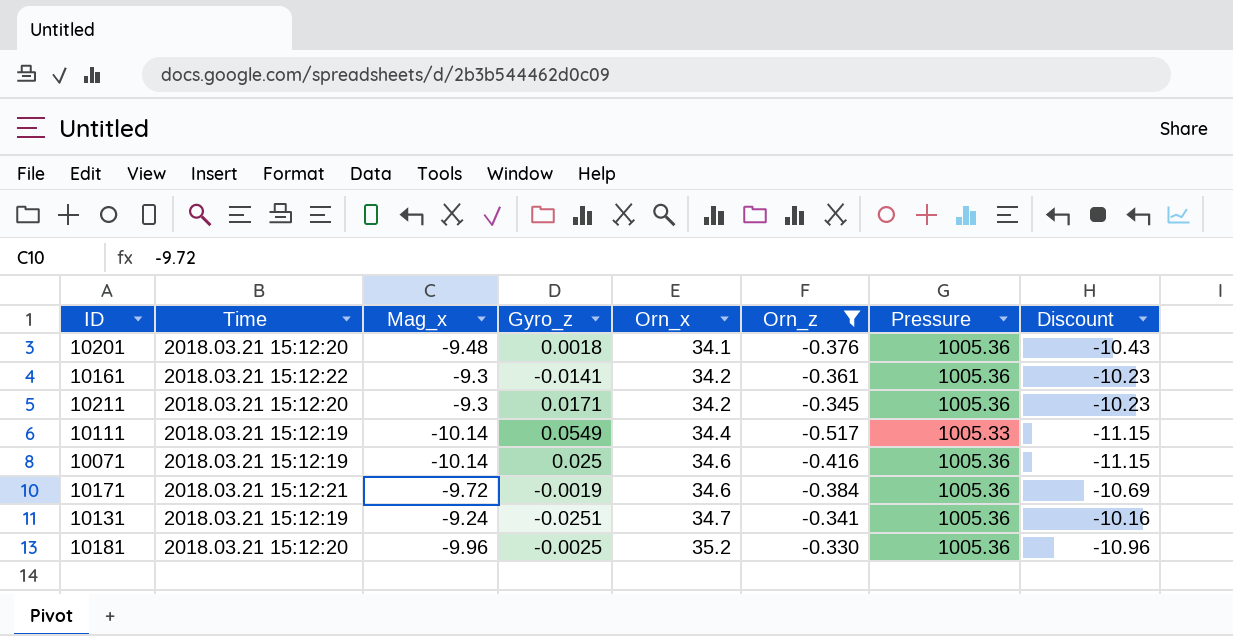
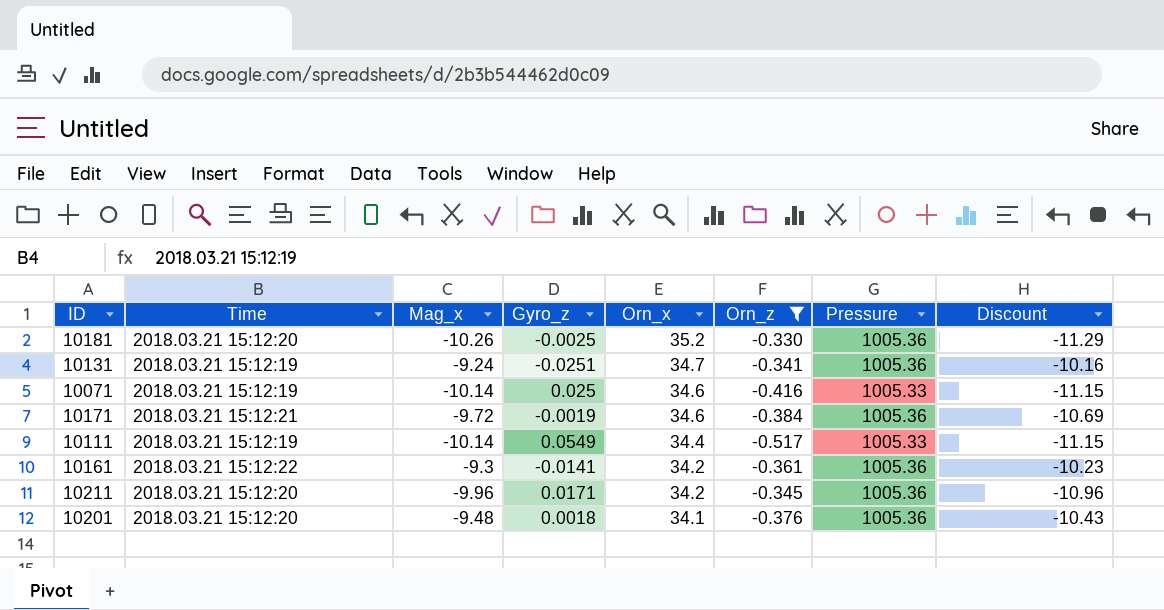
row order: Orn_x ascending -> Orn_x descending
10181 | Mag_x: -9.96 -> -10.26
10181 | Discount: -10.96 -> -11.29
10071 | Pressure: 1005.36 -> 1005.33
10211 | Mag_x: -9.3 -> -9.96
10211 | Discount: -10.23 -> -10.96

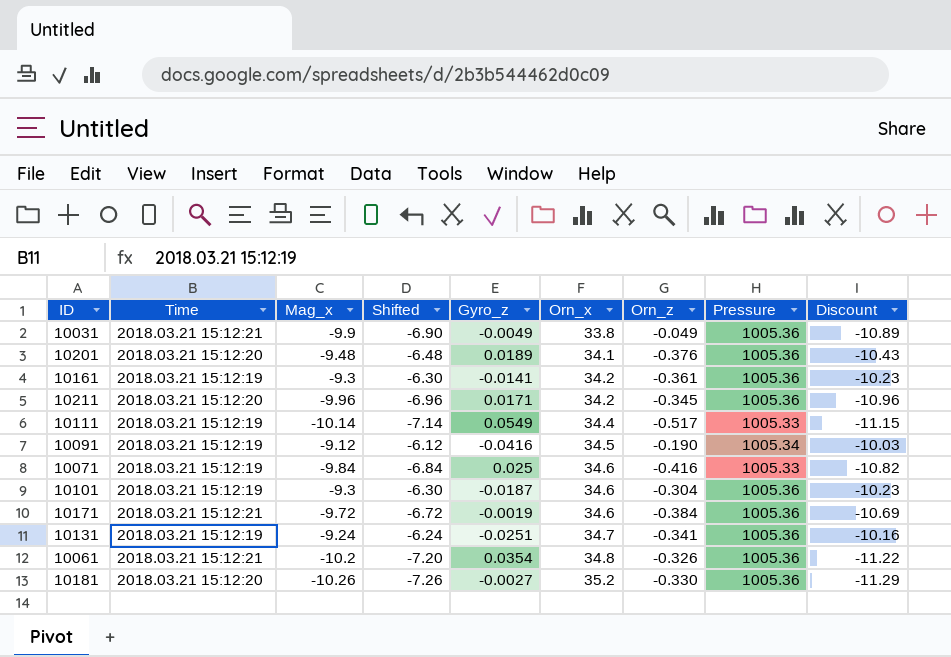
filter: Orn_z <= -0.330 -> none
row order: Orn_x descending -> Orn_x ascending
column Shifted | formula: none -> [Mag_x] + 3
10201 | Gyro_z: 0.0018 -> 0.0189
10161 | Time: 2018.03.21 15:12:22 -> 2018.03.21 15:12:19
10071 | Mag_x: -10.14 -> -9.84
10071 | Discount: -11.15 -> -10.82
10181 | Gyro_z: -0.0025 -> -0.0027

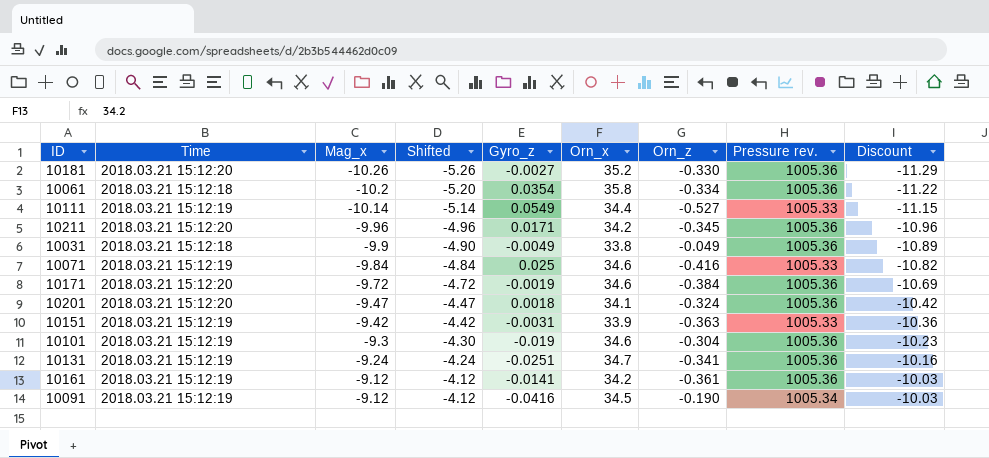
row order: Orn_x ascending -> Mag_x ascending
column Shifted | formula: [Mag_x] + 3 -> [Mag_x] + 5
column name: Pressure -> Pressure rev.
10061 | Time: 2018.03.21 15:12:21 -> 2018.03.21 15:12:18
10061 | Orn_x: 34.8 -> 35.8
10061 | Orn_z: -0.326 -> -0.334
10111 | Orn_z: -0.517 -> -0.527
10031 | Time: 2018.03.21 15:12:21 -> 2018.03.21 15:12:18
10171 | Time: 2018.03.21 15:12:21 -> 2018.03.21 15:12:20
10201 | Mag_x: -9.48 -> -9.47
10201 | Gyro_z: 0.0189 -> 0.0018
10201 | Orn_z: -0.376 -> -0.324
10201 | Discount: -10.43 -> -10.42
row 10151: none -> 2018.03.21 15:12:19 | -9.42 | -4.42 | -0.0031 | 33.9 | -0.363 | 1005.33 | -10.36
10101 | Gyro_z: -0.0187 -> -0.019
10161 | Mag_x: -9.3 -> -9.12
10161 | Discount: -10.23 -> -10.03

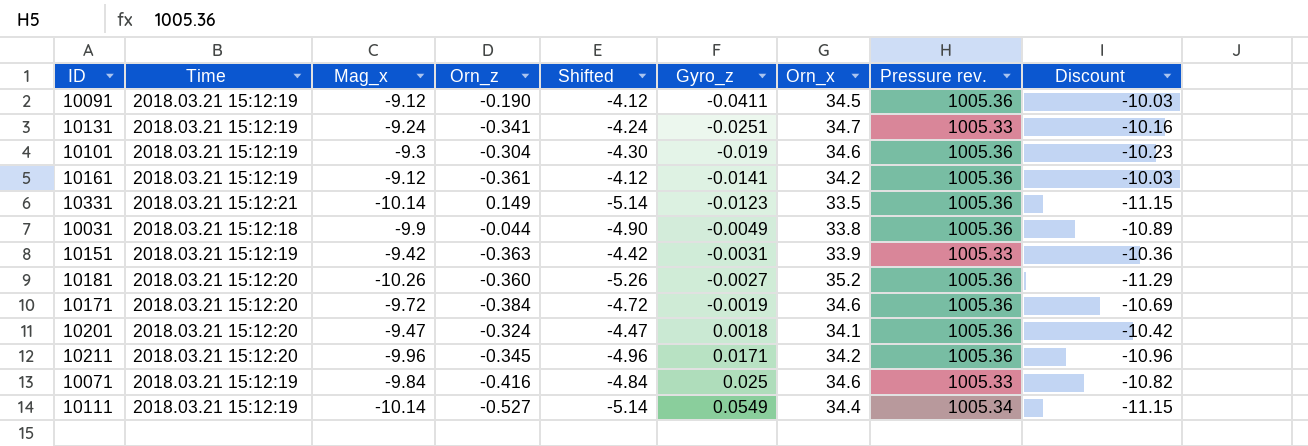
row order: Mag_x ascending -> Gyro_z ascending
column Orn_z | position: 7 -> 4
row 10061: 2018.03.21 15:12:18 | -10.2 | -5.20 | 0.0354 | 35.8 | -0.334 | 1005.36 | -11.22 -> none
10091 | Gyro_z: -0.0416 -> -0.0411
10091 | Pressure rev.: 1005.34 -> 1005.36
10131 | Pressure rev.: 1005.36 -> 1005.33
row 10331: none -> 2018.03.21 15:12:21 | -10.14 | 0.149 | -5.14 | -0.0123 | 33.5 | 1005.36 | -11.15
10031 | Orn_z: -0.049 -> -0.044
10181 | Orn_z: -0.330 -> -0.360
10111 | Pressure rev.: 1005.33 -> 1005.34

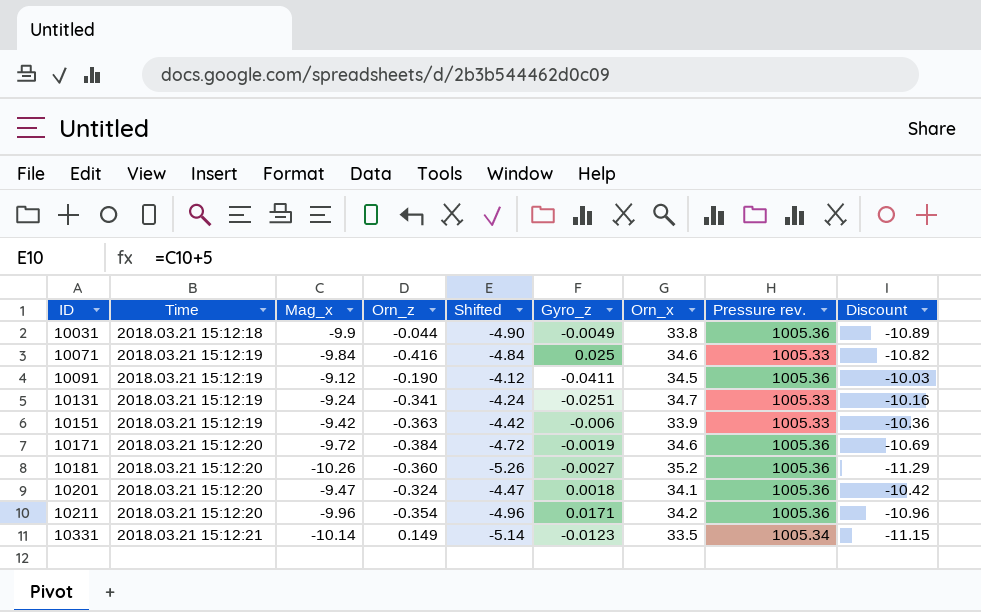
row order: Gyro_z ascending -> ID ascending
row 10101: 2018.03.21 15:12:19 | -9.3 | -0.304 | -4.30 | -0.019 | 34.6 | 1005.36 | -10.23 -> none
row 10161: 2018.03.21 15:12:19 | -9.12 | -0.361 | -4.12 | -0.0141 | 34.2 | 1005.36 | -10.03 -> none
row 10111: 2018.03.21 15:12:19 | -10.14 | -0.527 | -5.14 | 0.0549 | 34.4 | 1005.34 | -11.15 -> none
10151 | Gyro_z: -0.0031 -> -0.006
10211 | Orn_z: -0.345 -> -0.354
10331 | Pressure rev.: 1005.36 -> 1005.34

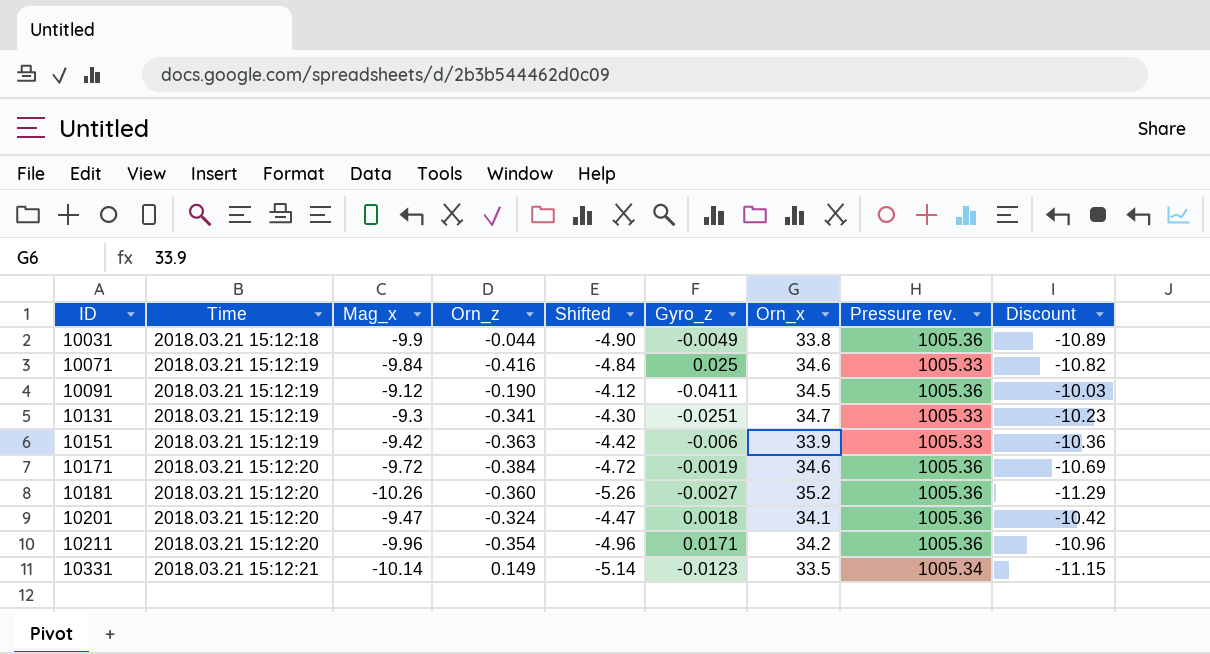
10131 | Mag_x: -9.24 -> -9.3
10131 | Shifted: -4.24 -> -4.30
10131 | Discount: -10.16 -> -10.23

